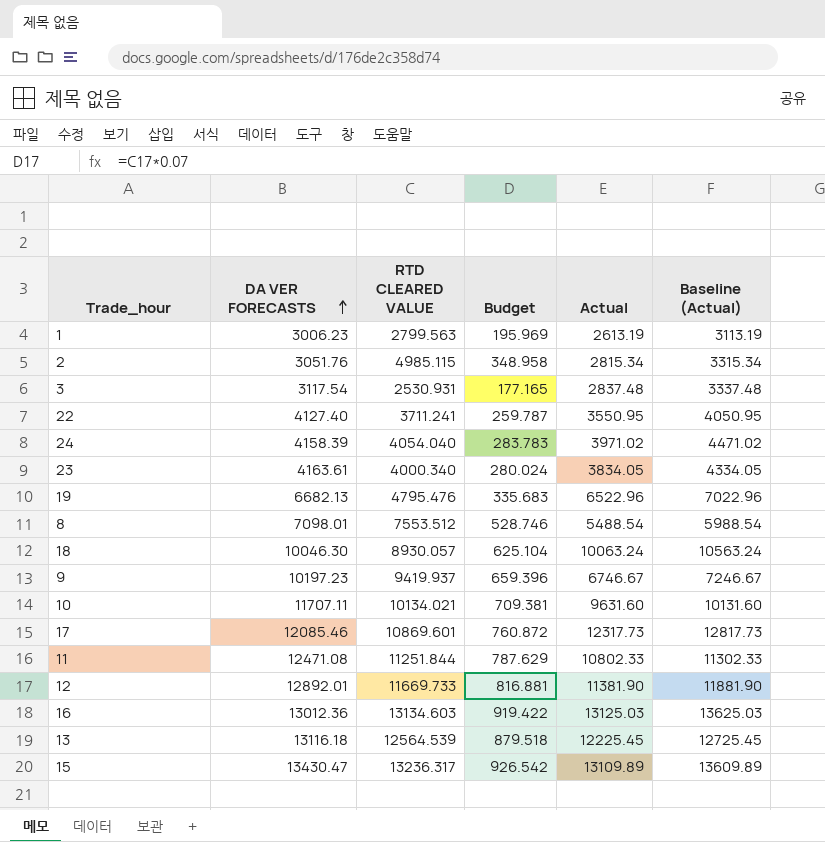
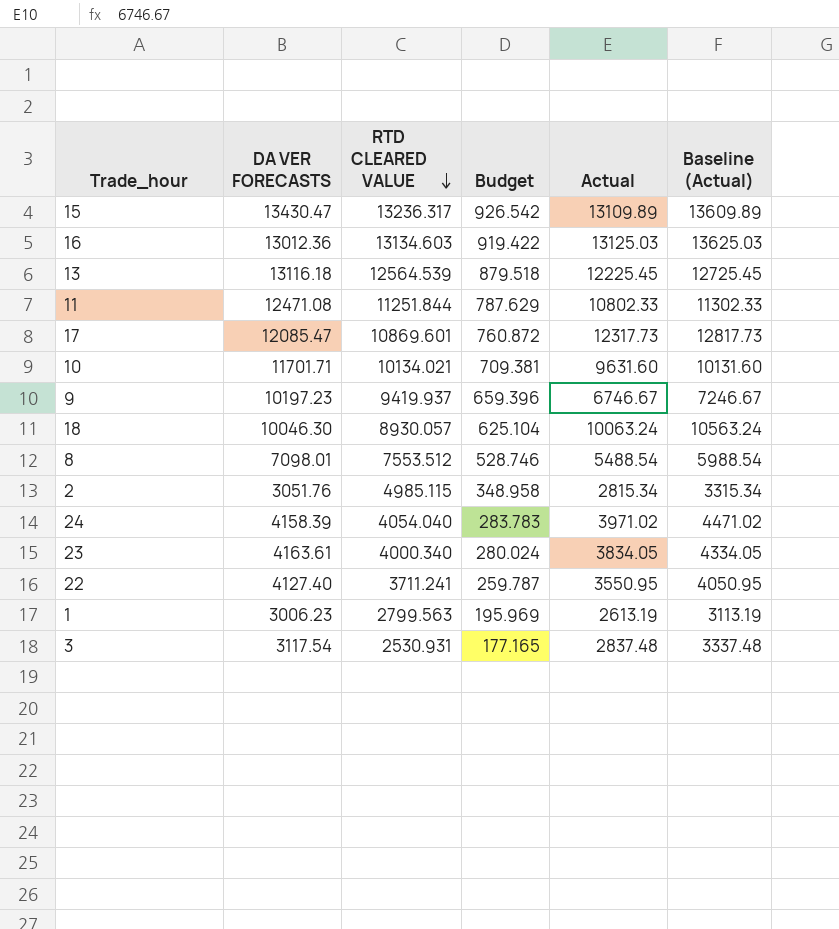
row order: DA VER FORECASTS ascending -> RTD CLEARED VALUE descending
row 19: 6682.13 | 4795.476 | 335.683 | 6522.96 | 7022.96 -> none
row 12: 12892.01 | 11669.733 | 816.881 | 11381.90 | 11881.90 -> none
17 | DA VER FORECASTS: 12085.46 -> 12085.47
10 | DA VER FORECASTS: 11707.11 -> 11701.71

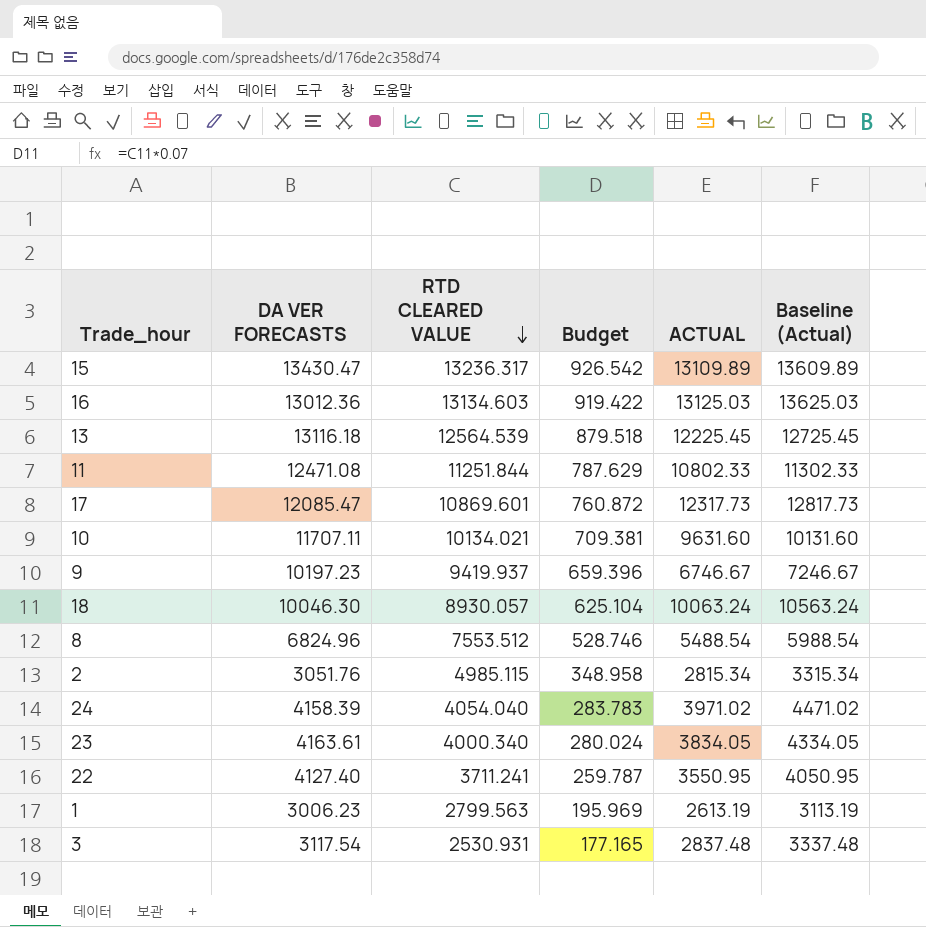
column name: Actual -> ACTUAL
10 | DA VER FORECASTS: 11701.71 -> 11707.11
8 | DA VER FORECASTS: 7098.01 -> 6824.96

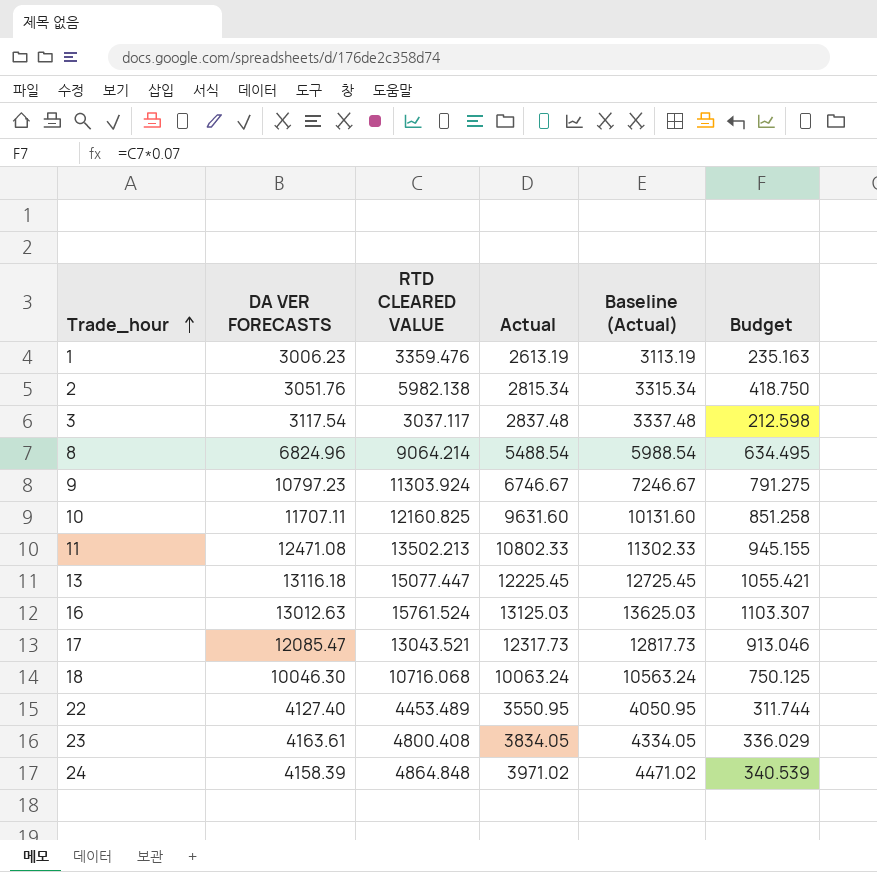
row order: RTD CLEARED VALUE descending -> Trade_hour ascending
column name: ACTUAL -> Actual
column Budget | position: 4 -> 6
row 15: 13430.47 | 13236.317 | 926.542 | 13109.89 | 13609.89 -> none
1 | RTD CLEARED VALUE: 2799.563 -> 3359.476
1 | Budget: 195.969 -> 235.163
2 | RTD CLEARED VALUE: 4985.115 -> 5982.138
2 | Budget: 348.958 -> 418.750
3 | RTD CLEARED VALUE: 2530.931 -> 3037.117
3 | Budget: 177.165 -> 212.598
8 | RTD CLEARED VALUE: 7553.512 -> 9064.214
8 | Budget: 528.746 -> 634.495
9 | DA VER FORECASTS: 10197.23 -> 10797.23
9 | RTD CLEARED VALUE: 9419.937 -> 11303.924
9 | Budget: 659.396 -> 791.275
10 | RTD CLEARED VALUE: 10134.021 -> 12160.825
10 | Budget: 709.381 -> 851.258
11 | RTD CLEARED VALUE: 11251.844 -> 13502.213
11 | Budget: 787.629 -> 945.155
13 | RTD CLEARED VALUE: 12564.539 -> 15077.447
13 | Budget: 879.518 -> 1055.421
16 | DA VER FORECASTS: 13012.36 -> 13012.63
16 | RTD CLEARED VALUE: 13134.603 -> 15761.524
16 | Budget: 919.422 -> 1103.307
17 | RTD CLEARED VALUE: 10869.601 -> 13043.521
17 | Budget: 760.872 -> 913.046
18 | RTD CLEARED VALUE: 8930.057 -> 10716.068
18 | Budget: 625.104 -> 750.125
22 | RTD CLEARED VALUE: 3711.241 -> 4453.489
22 | Budget: 259.787 -> 311.744
23 | RTD CLEARED VALUE: 4000.340 -> 4800.408
23 | Budget: 280.024 -> 336.029
24 | RTD CLEARED VALUE: 4054.040 -> 4864.848
24 | Budget: 283.783 -> 340.539

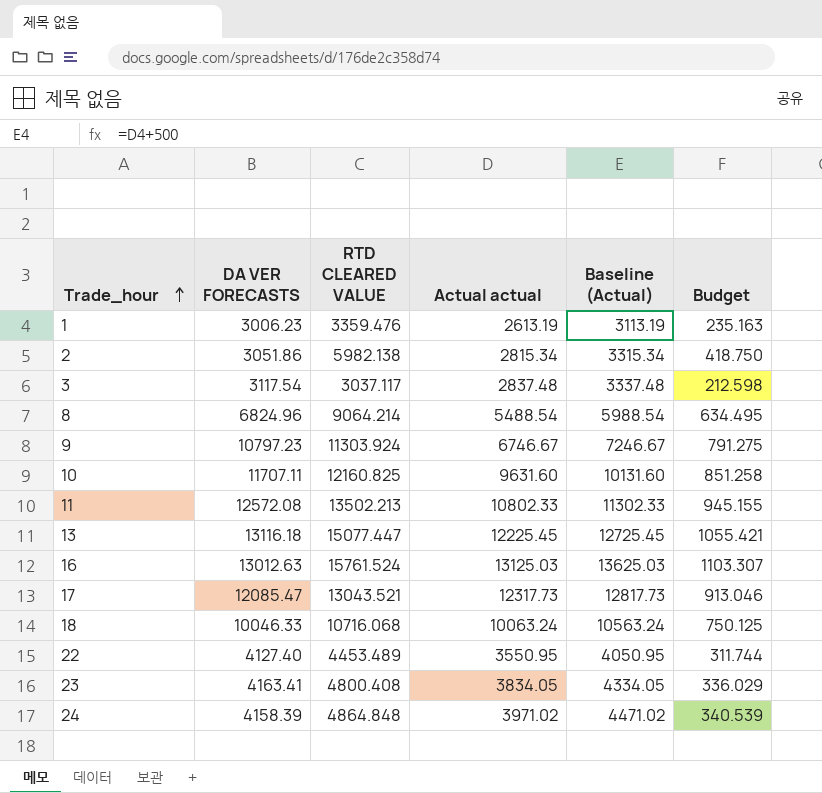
column name: Actual -> Actual actual
2 | DA VER FORECASTS: 3051.76 -> 3051.86
11 | DA VER FORECASTS: 12471.08 -> 12572.08
18 | DA VER FORECASTS: 10046.30 -> 10046.33
23 | DA VER FORECASTS: 4163.61 -> 4163.41

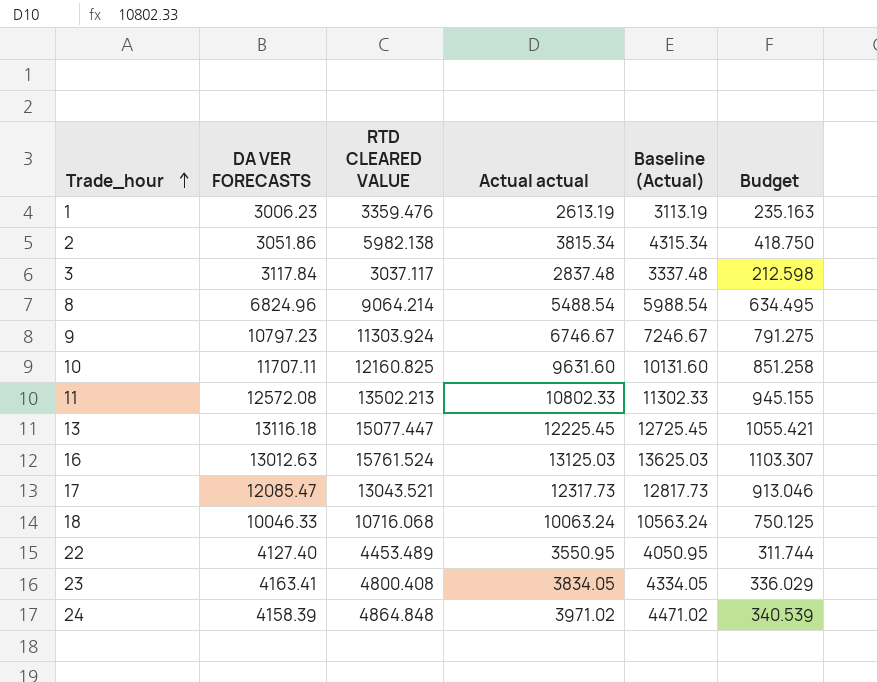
2 | Actual actual: 2815.34 -> 3815.34
2 | Baseline (Actual): 3315.34 -> 4315.34
3 | DA VER FORECASTS: 3117.54 -> 3117.84

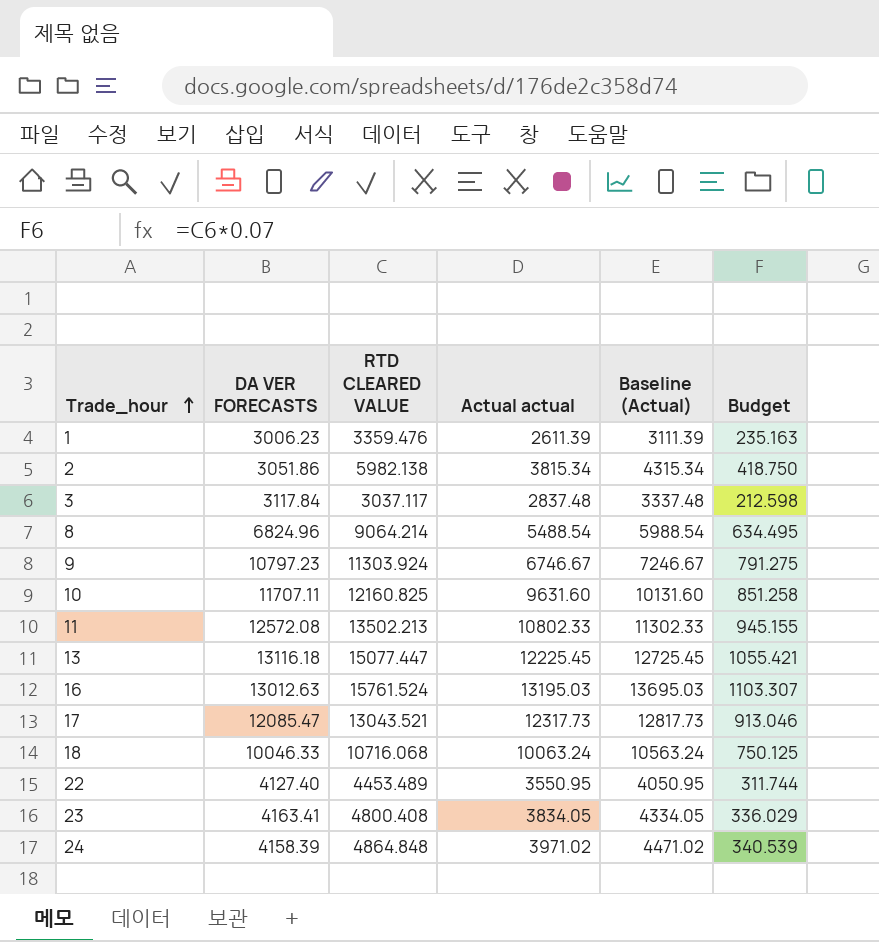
1 | Actual actual: 2613.19 -> 2611.39
1 | Baseline (Actual): 3113.19 -> 3111.39
16 | Actual actual: 13125.03 -> 13195.03
16 | Baseline (Actual): 13625.03 -> 13695.03

